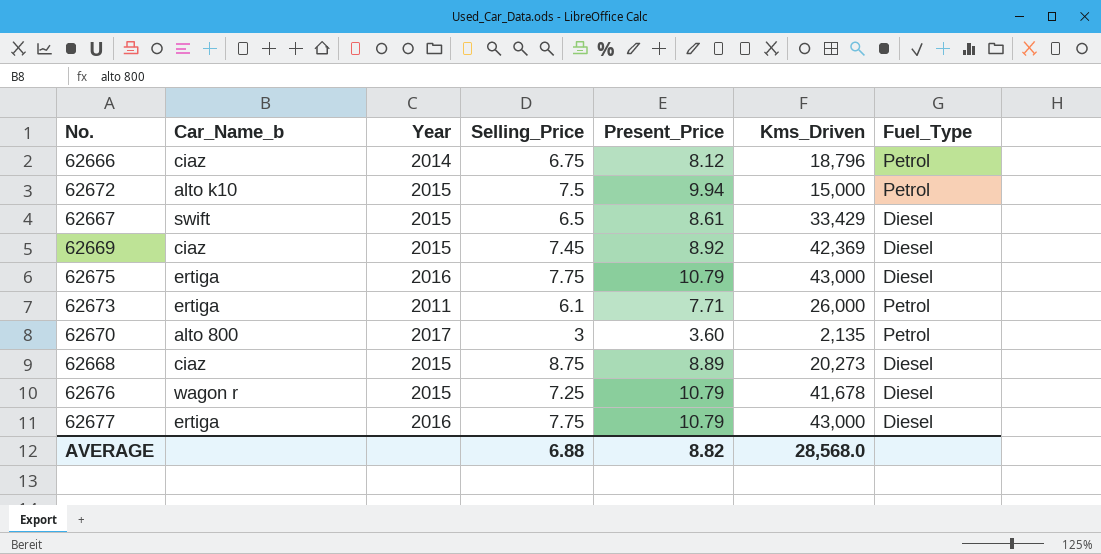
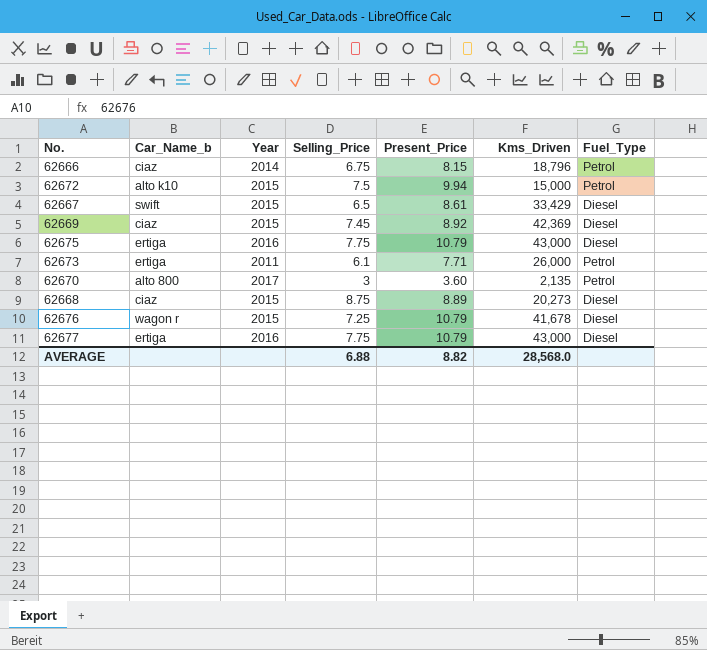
62666 | Present_Price: 8.12 -> 8.15

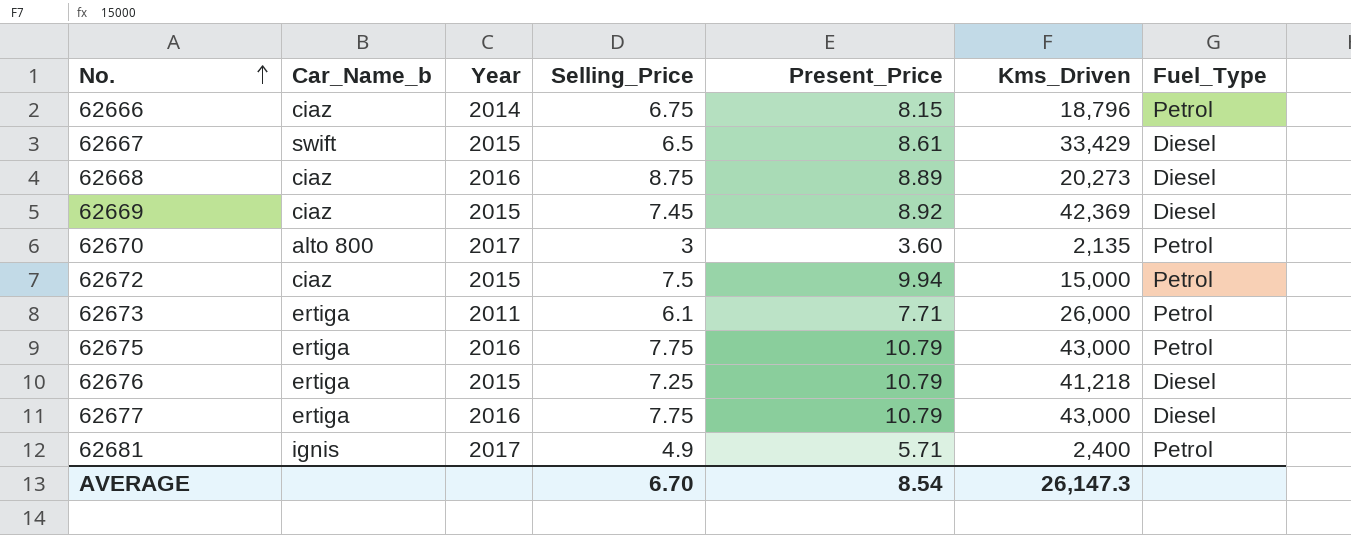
row order: none -> No. ascending
62668 | Year: 2015 -> 2016
62672 | Car_Name_b: alto k10 -> ciaz
62675 | Fuel_Type: Diesel -> Petrol
62676 | Car_Name_b: wagon r -> ertiga
62676 | Kms_Driven: 41,678 -> 41,218
row 62681: none -> ignis | 2017 | 4.9 | 5.71 | 2,400 | Petrol
AVERAGE | Selling_Price: 6.88 -> 6.70
AVERAGE | Present_Price: 8.82 -> 8.54
AVERAGE | Kms_Driven: 28,568.0 -> 26,147.3

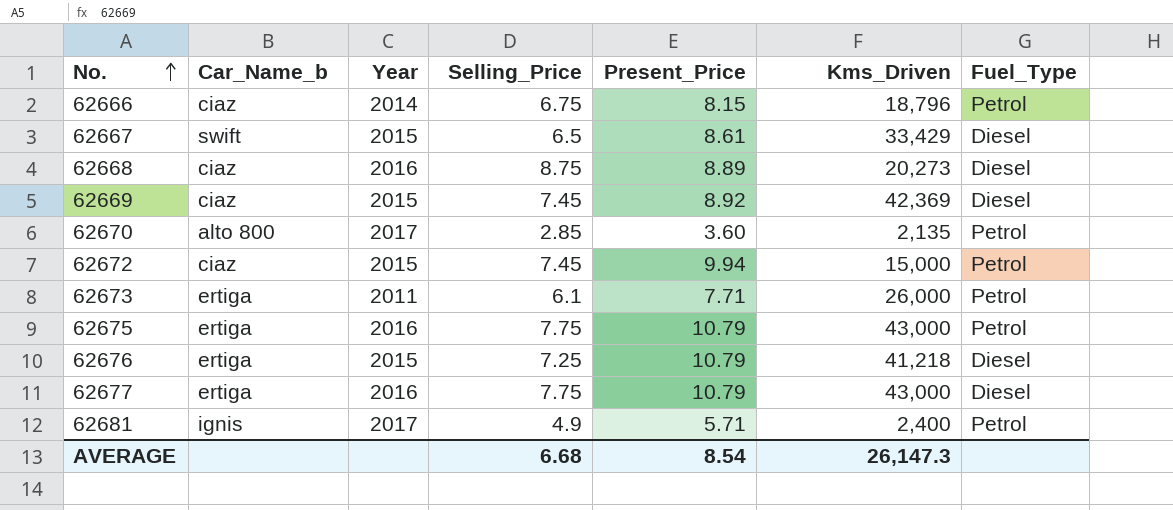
62670 | Selling_Price: 3 -> 2.85
62672 | Selling_Price: 7.5 -> 7.45
AVERAGE | Selling_Price: 6.70 -> 6.68

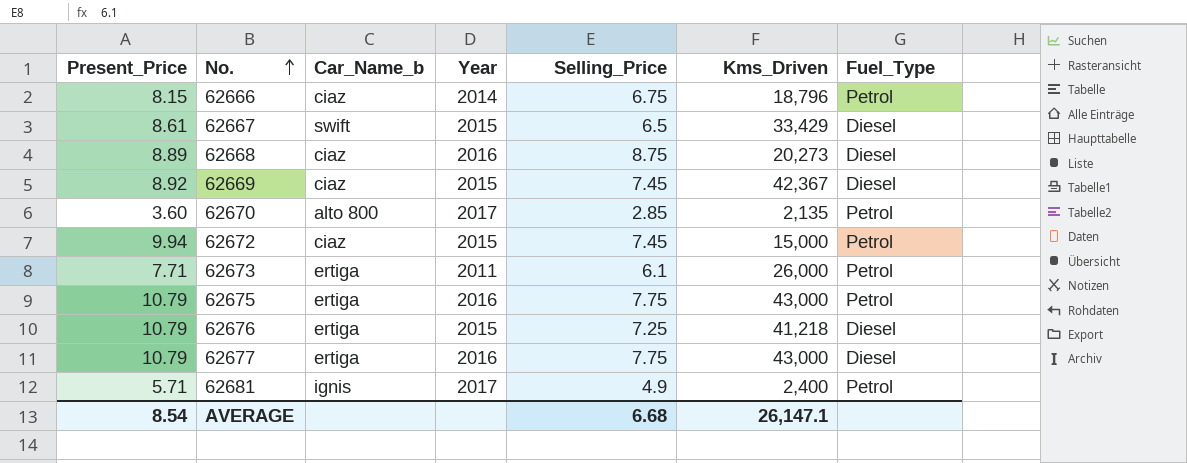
column Present_Price | position: 5 -> 1
62669 | Kms_Driven: 42,369 -> 42,367
AVERAGE | Kms_Driven: 26,147.3 -> 26,147.1

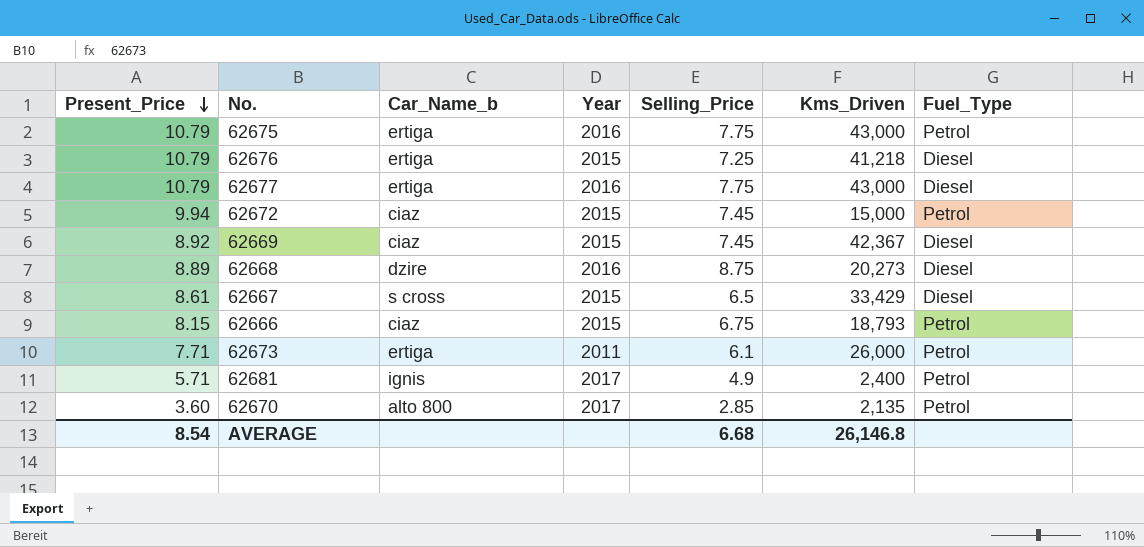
row order: No. ascending -> Present_Price descending
62668 | Car_Name_b: ciaz -> dzire
62667 | Car_Name_b: swift -> s cross
62666 | Year: 2014 -> 2015
62666 | Kms_Driven: 18,796 -> 18,793
AVERAGE | Kms_Driven: 26,147.1 -> 26,146.8

